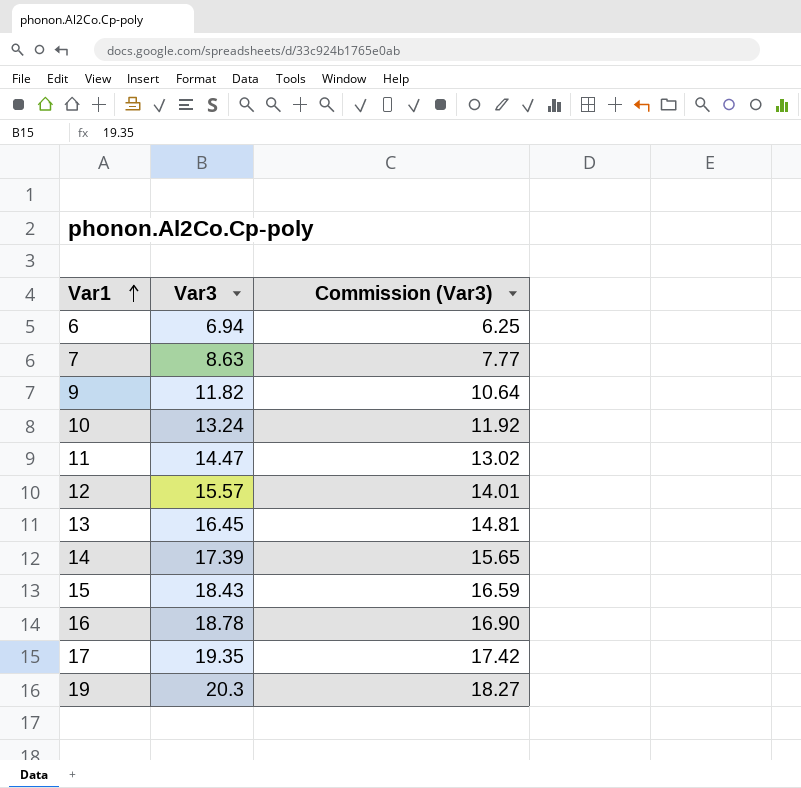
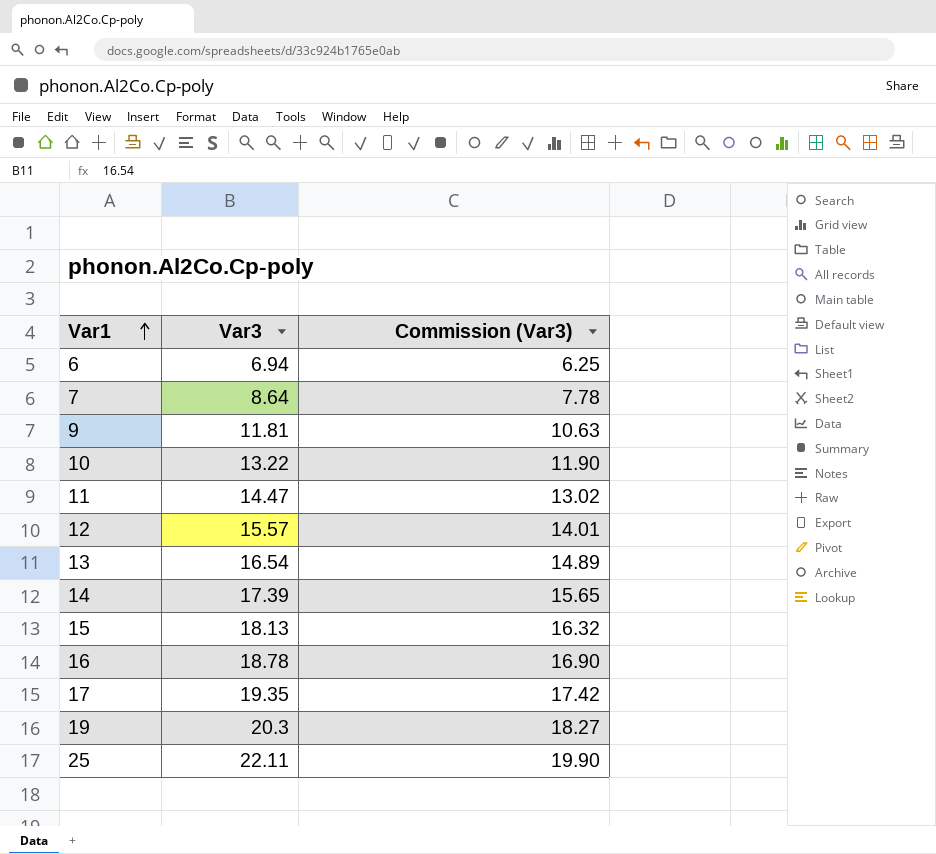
7 | Var3: 8.63 -> 8.64
7 | Commission (Var3): 7.77 -> 7.78
9 | Var3: 11.82 -> 11.81
9 | Commission (Var3): 10.64 -> 10.63
10 | Var3: 13.24 -> 13.22
10 | Commission (Var3): 11.92 -> 11.90
13 | Var3: 16.45 -> 16.54
13 | Commission (Var3): 14.81 -> 14.89
15 | Var3: 18.43 -> 18.13
15 | Commission (Var3): 16.59 -> 16.32
row 25: none -> 22.11 | 19.90

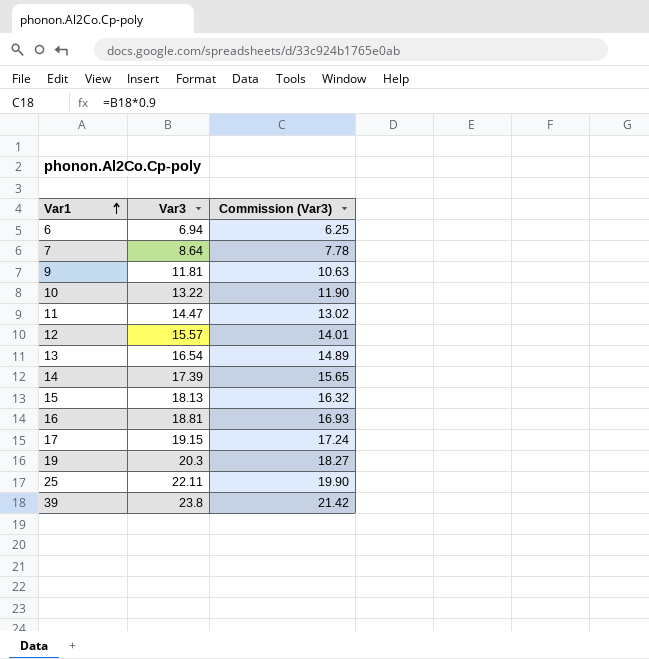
16 | Var3: 18.78 -> 18.81
16 | Commission (Var3): 16.90 -> 16.93
17 | Var3: 19.35 -> 19.15
17 | Commission (Var3): 17.42 -> 17.24
row 39: none -> 23.8 | 21.42

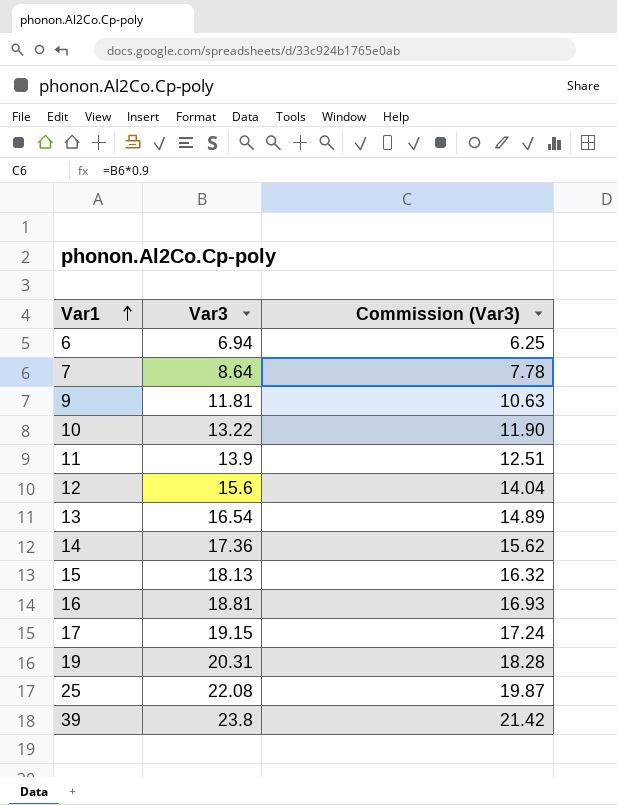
11 | Var3: 14.47 -> 13.9
11 | Commission (Var3): 13.02 -> 12.51
12 | Var3: 15.57 -> 15.6
12 | Commission (Var3): 14.01 -> 14.04
14 | Var3: 17.39 -> 17.36
14 | Commission (Var3): 15.65 -> 15.62
19 | Var3: 20.3 -> 20.31
19 | Commission (Var3): 18.27 -> 18.28
25 | Var3: 22.11 -> 22.08
25 | Commission (Var3): 19.90 -> 19.87

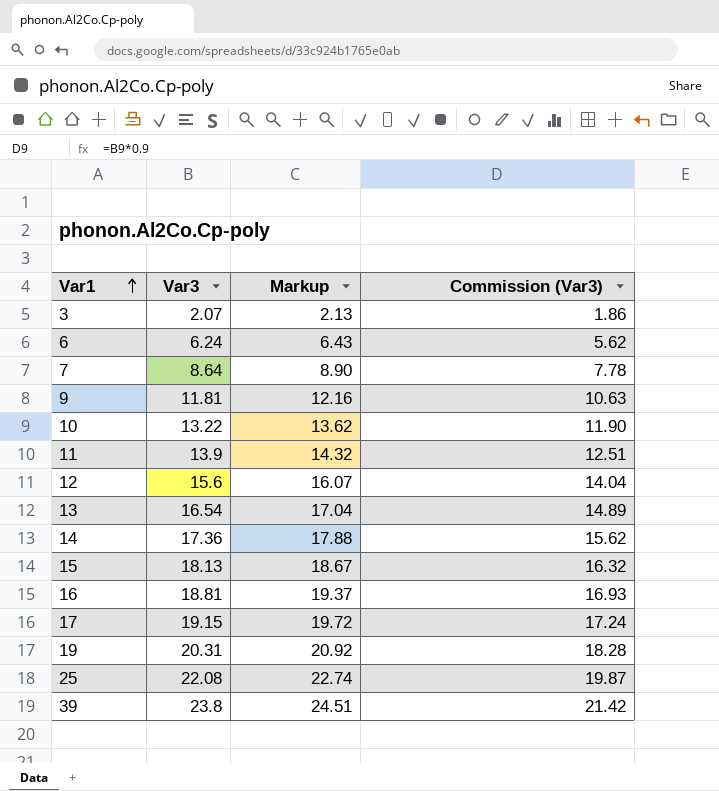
column Markup | formula: none -> [Var3] * 1.03
row 3: none -> 2.07 | 2.13 | 1.86
6 | Var3: 6.94 -> 6.24
6 | Commission (Var3): 6.25 -> 5.62

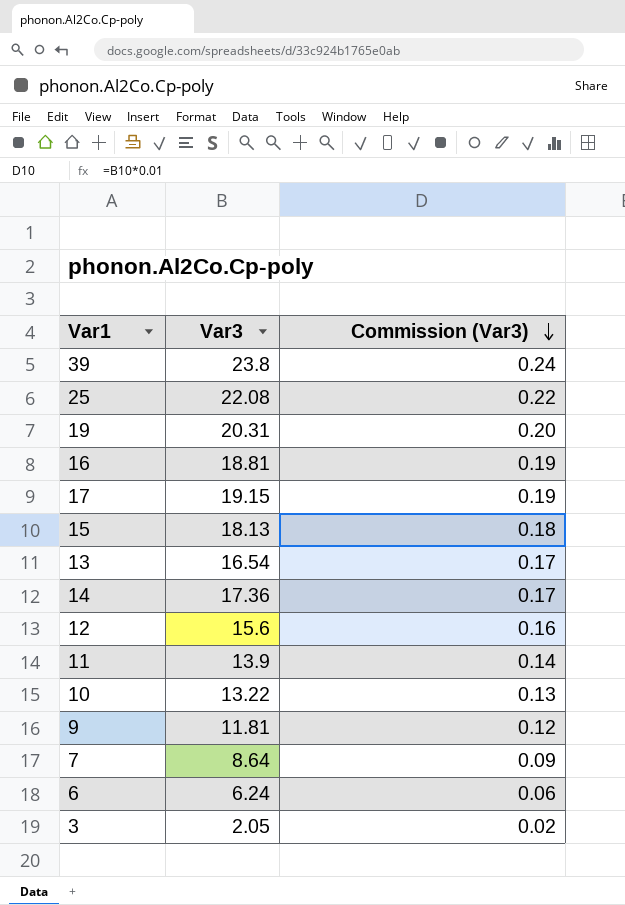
row order: Var1 ascending -> Commission (Var3) descending
column Markup | formula: [Var3] * 1.03 -> none
column Commission (Var3) | formula: [Var3] * 0.9 -> [Var3] * 0.01
3 | Var3: 2.07 -> 2.05

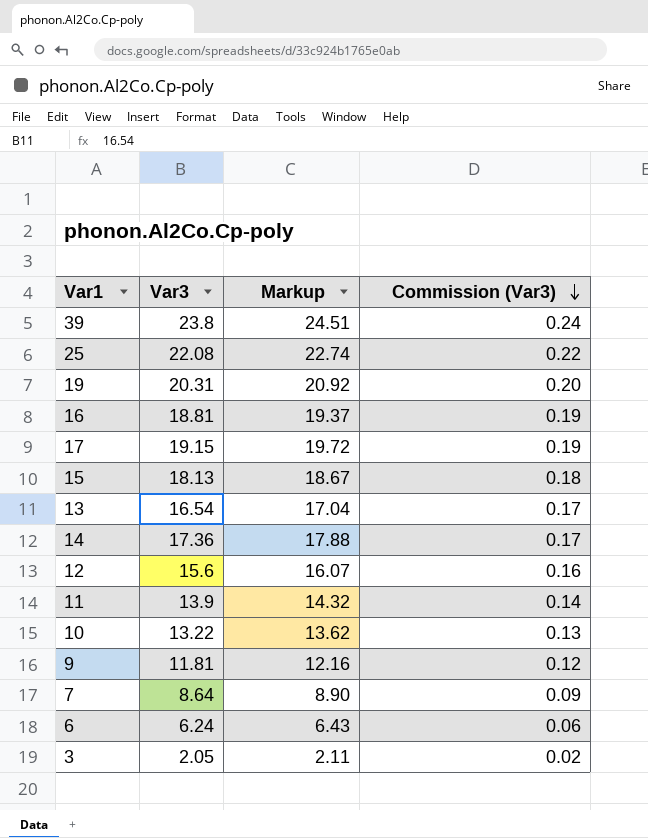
column Markup | formula: none -> [Var3] * 1.03

